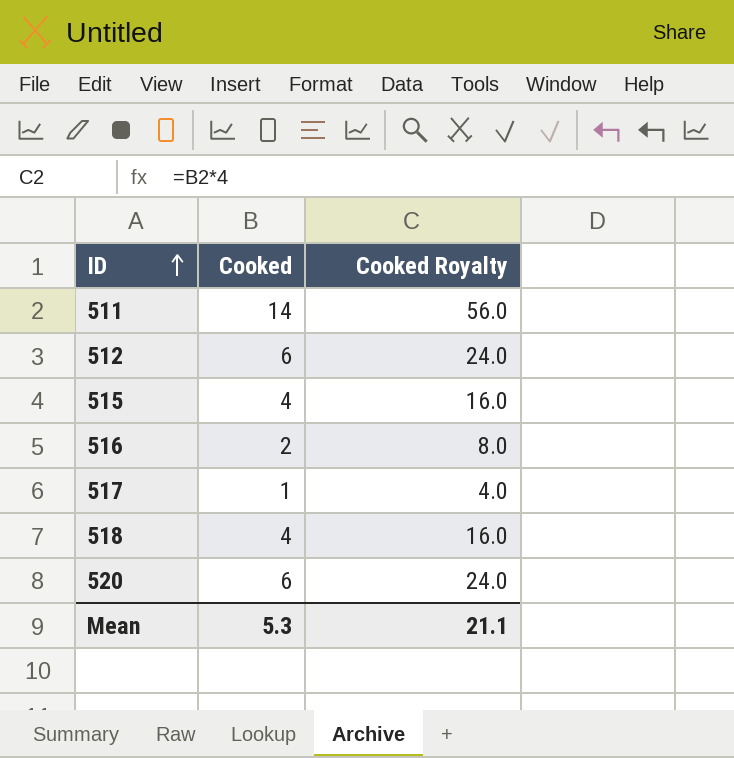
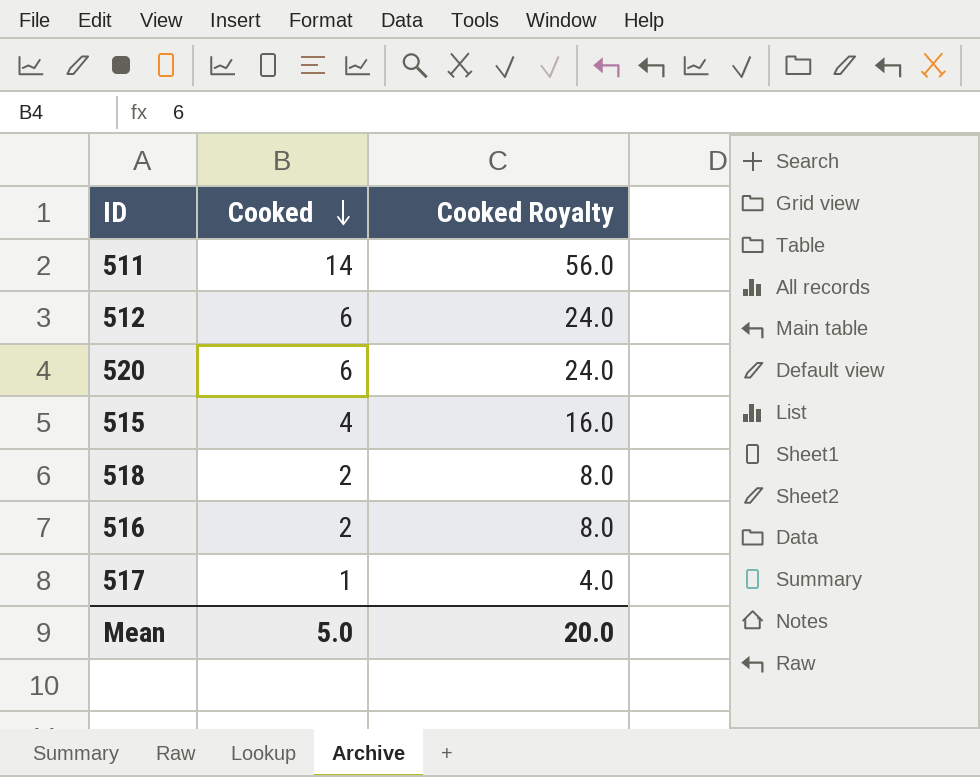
row order: ID ascending -> Cooked descending
518 | Cooked: 4 -> 2
518 | Cooked Royalty: 16.0 -> 8.0
Mean | Cooked: 5.3 -> 5.0
Mean | Cooked Royalty: 21.1 -> 20.0

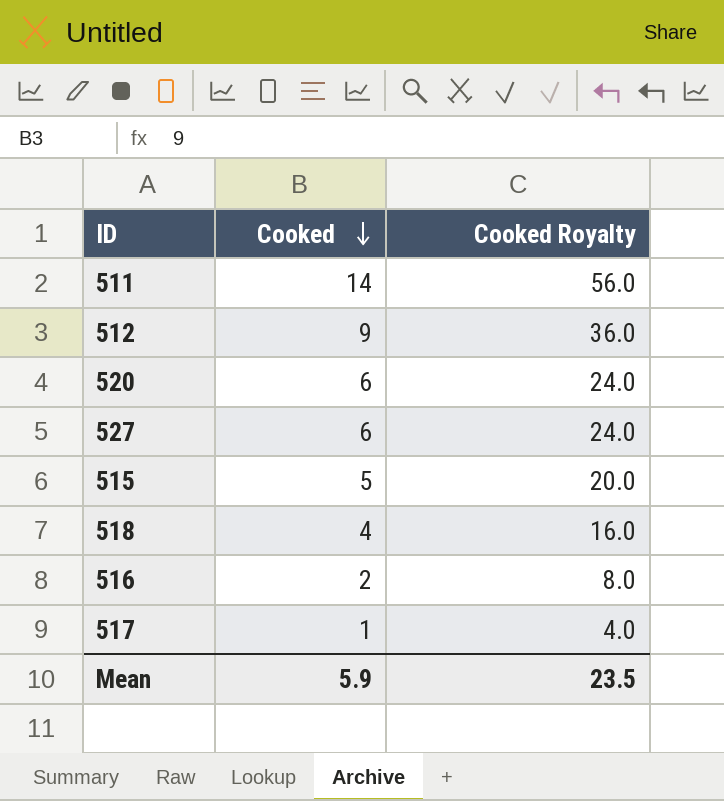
512 | Cooked: 6 -> 9
512 | Cooked Royalty: 24.0 -> 36.0
row 527: none -> 6 | 24.0
515 | Cooked: 4 -> 5
515 | Cooked Royalty: 16.0 -> 20.0
518 | Cooked: 2 -> 4
518 | Cooked Royalty: 8.0 -> 16.0
Mean | Cooked: 5.0 -> 5.9
Mean | Cooked Royalty: 20.0 -> 23.5

